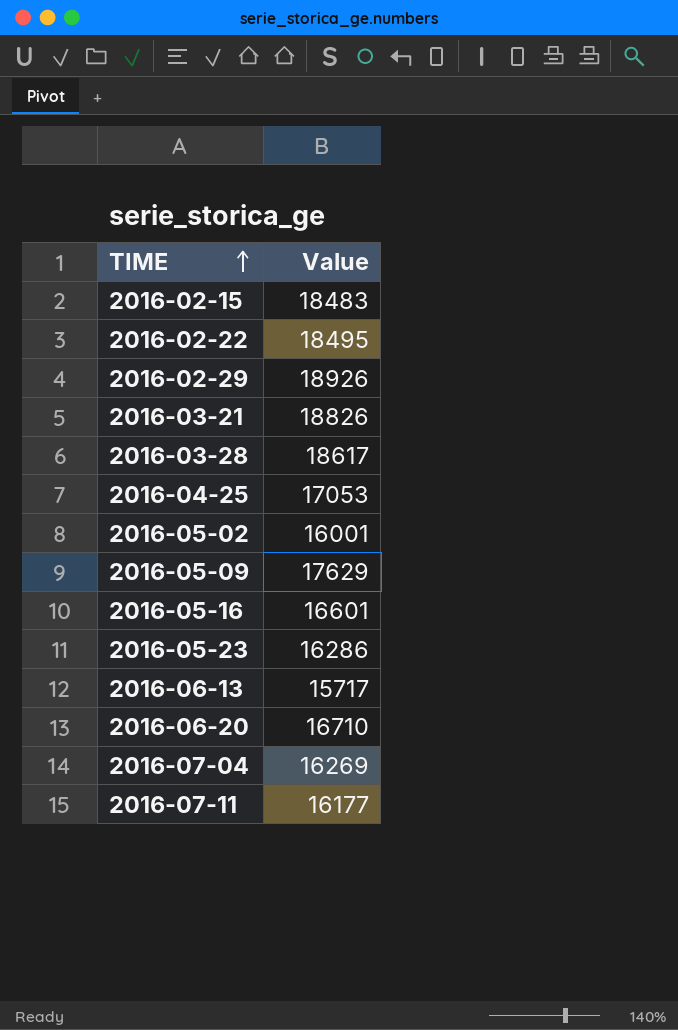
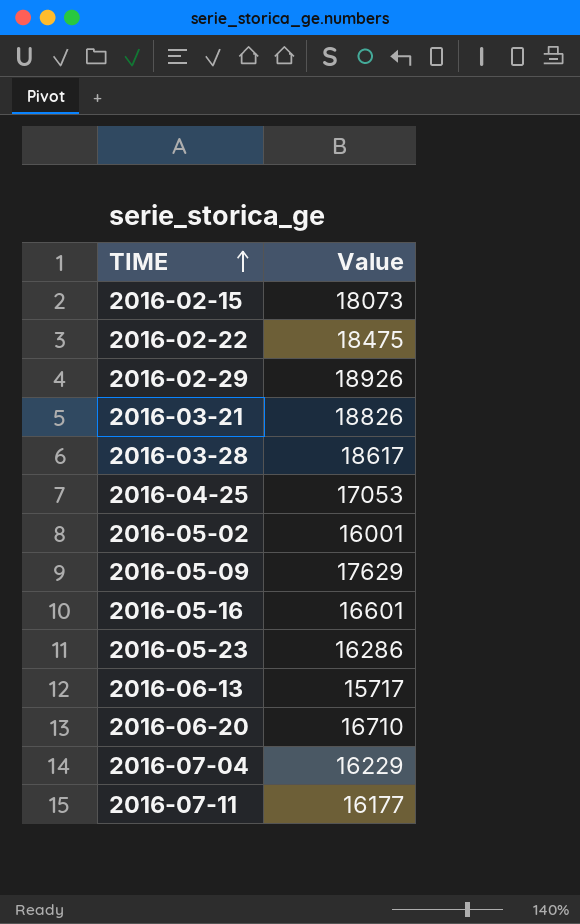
2016-02-15 | Value: 18483 -> 18073
2016-02-22 | Value: 18495 -> 18475
2016-07-04 | Value: 16269 -> 16229

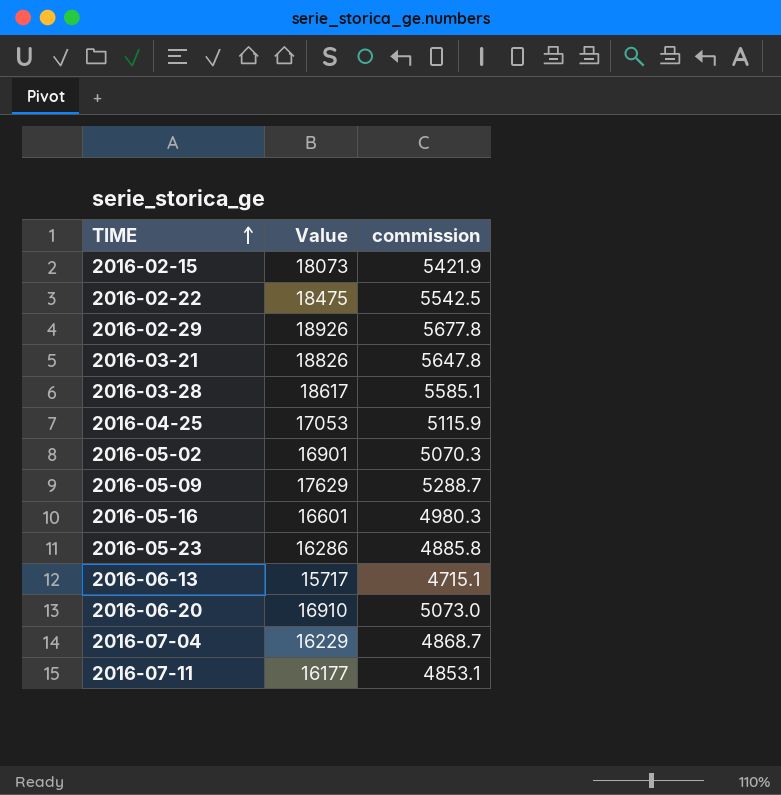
column commission | formula: none -> [Value] * 0.3
2016-05-02 | Value: 16001 -> 16901
2016-06-20 | Value: 16710 -> 16910

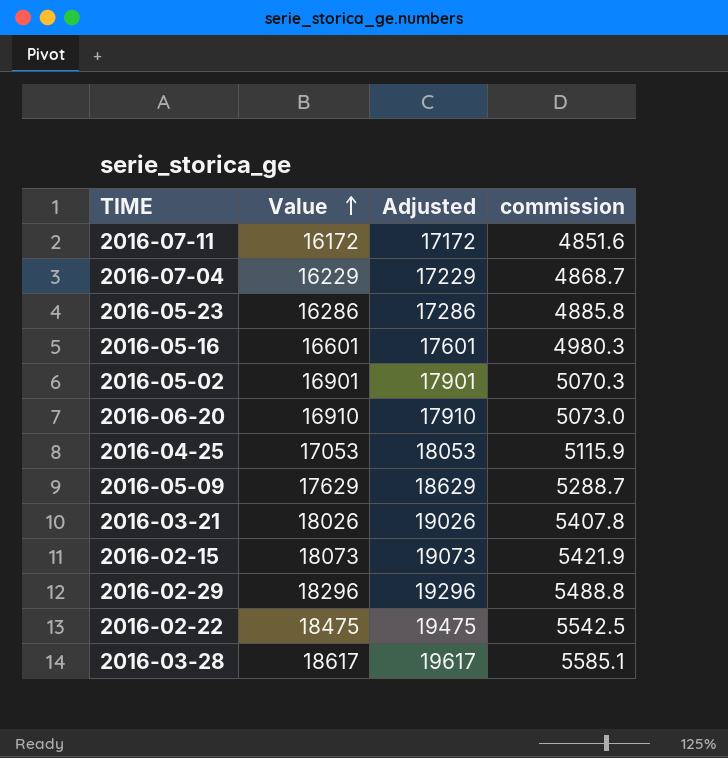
row order: TIME ascending -> Value ascending
column Adjusted | formula: none -> [Value] + 1000
row 2016-06-13: 15717 | 4715.1 -> none
2016-07-11 | Value: 16177 -> 16172
2016-07-11 | commission: 4853.1 -> 4851.6
2016-03-21 | Value: 18826 -> 18026
2016-03-21 | commission: 5647.8 -> 5407.8
2016-02-29 | Value: 18926 -> 18296
2016-02-29 | commission: 5677.8 -> 5488.8

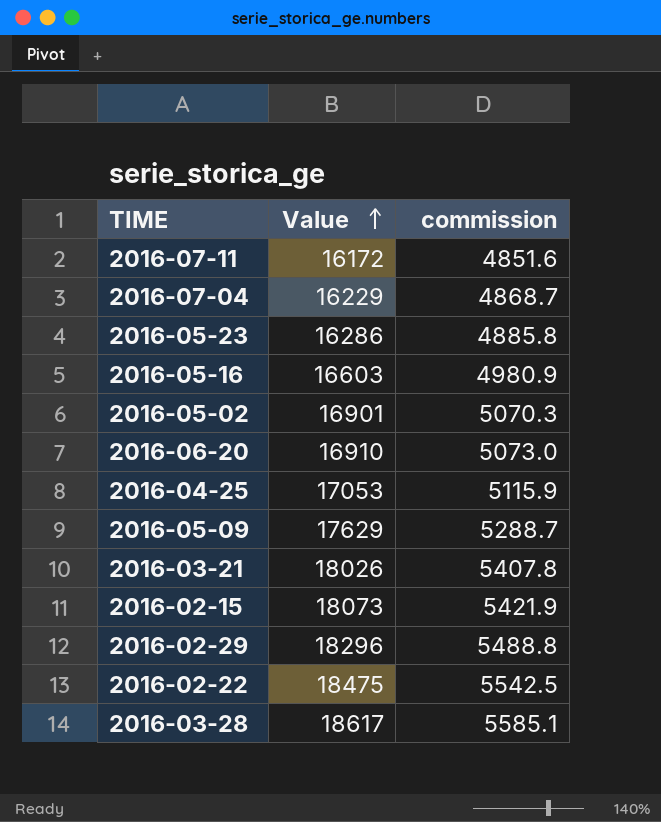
column Adjusted | formula: [Value] + 1000 -> none
2016-05-16 | Value: 16601 -> 16603
2016-05-16 | commission: 4980.3 -> 4980.9

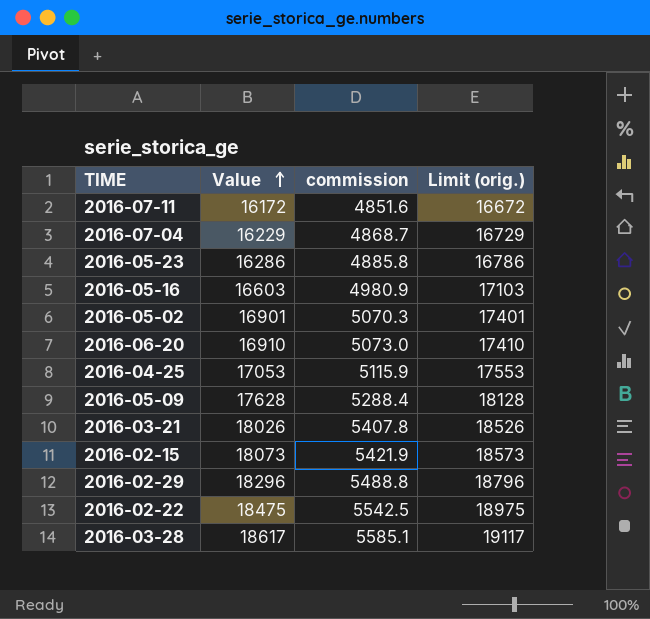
column Limit (orig.) | formula: none -> [Value] + 500
2016-05-09 | Value: 17629 -> 17628
2016-05-09 | commission: 5288.7 -> 5288.4

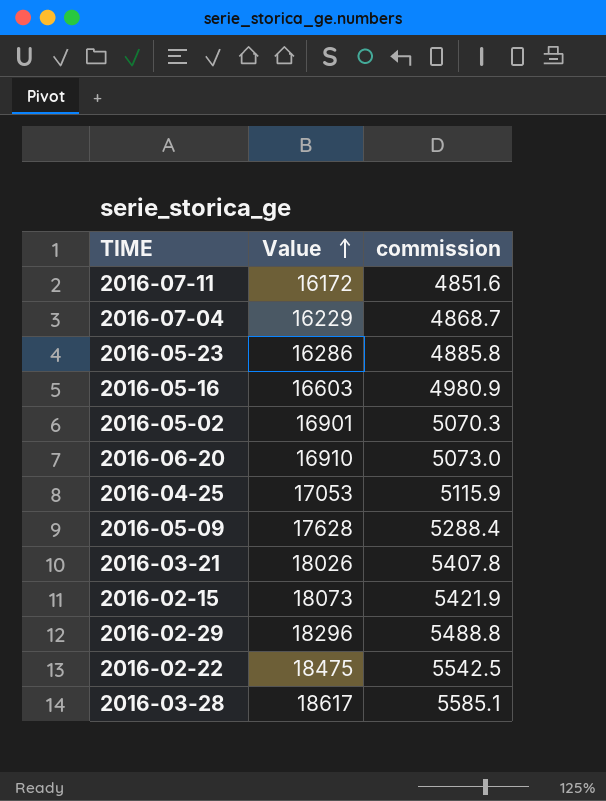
column Limit (orig.) | formula: [Value] + 500 -> none

